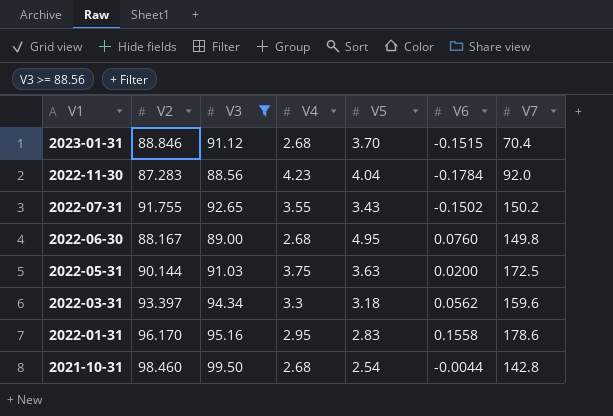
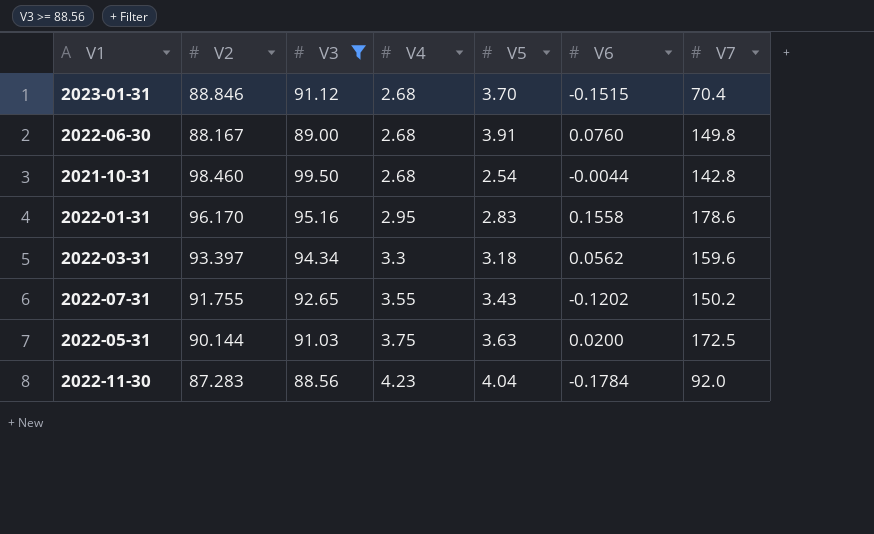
row order: V1 descending -> V4 ascending
2022-06-30 | V5: 4.95 -> 3.91
2022-07-31 | V6: -0.1502 -> -0.1202

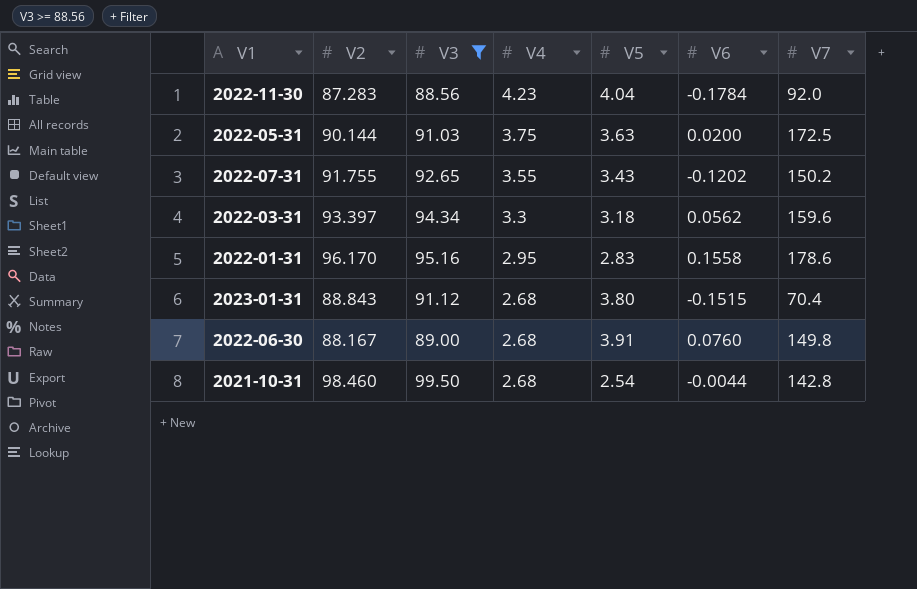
row order: V4 ascending -> V4 descending
2023-01-31 | V2: 88.846 -> 88.843
2023-01-31 | V5: 3.70 -> 3.80

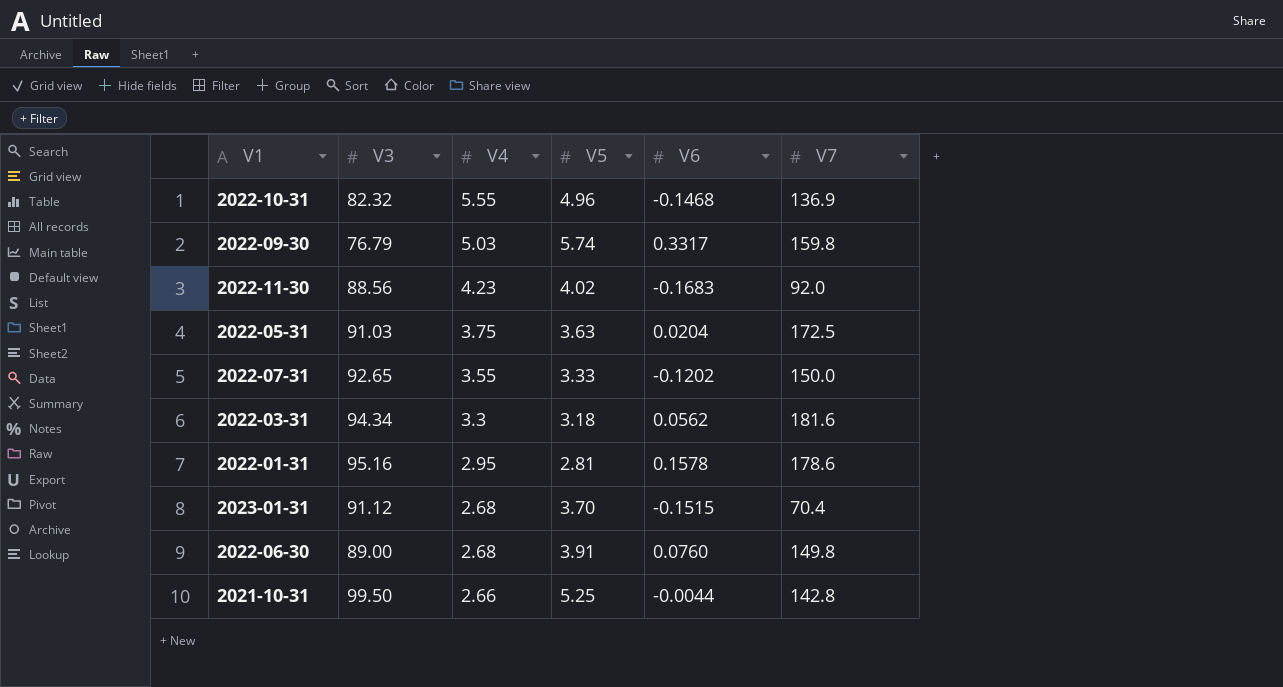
filter: V3 >= 88.56 -> none
column V2 | position: 2 -> none
2022-11-30 | V5: 4.04 -> 4.02
2022-11-30 | V6: -0.1784 -> -0.1683
2022-05-31 | V6: 0.0200 -> 0.0204
2022-07-31 | V5: 3.43 -> 3.33
2022-07-31 | V7: 150.2 -> 150.0
2022-03-31 | V7: 159.6 -> 181.6
2022-01-31 | V5: 2.83 -> 2.81
2022-01-31 | V6: 0.1558 -> 0.1578
2023-01-31 | V5: 3.80 -> 3.70
2021-10-31 | V4: 2.68 -> 2.66
2021-10-31 | V5: 2.54 -> 5.25

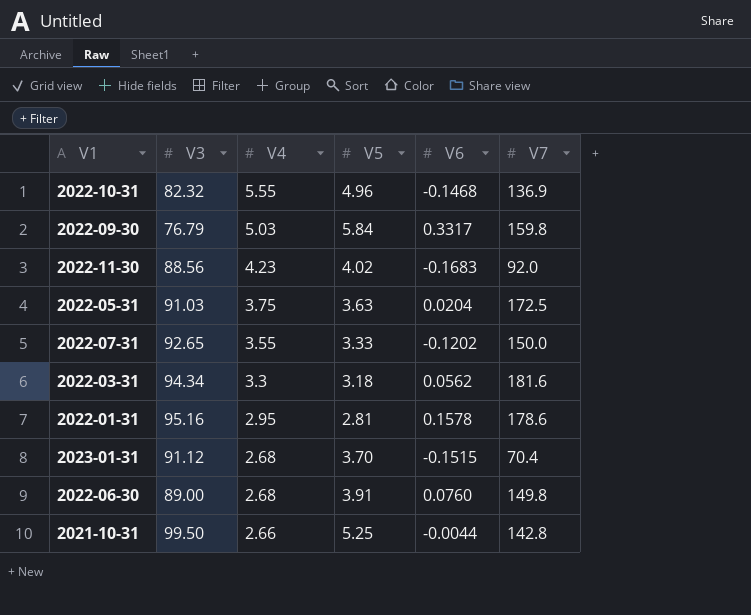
2022-09-30 | V5: 5.74 -> 5.84

